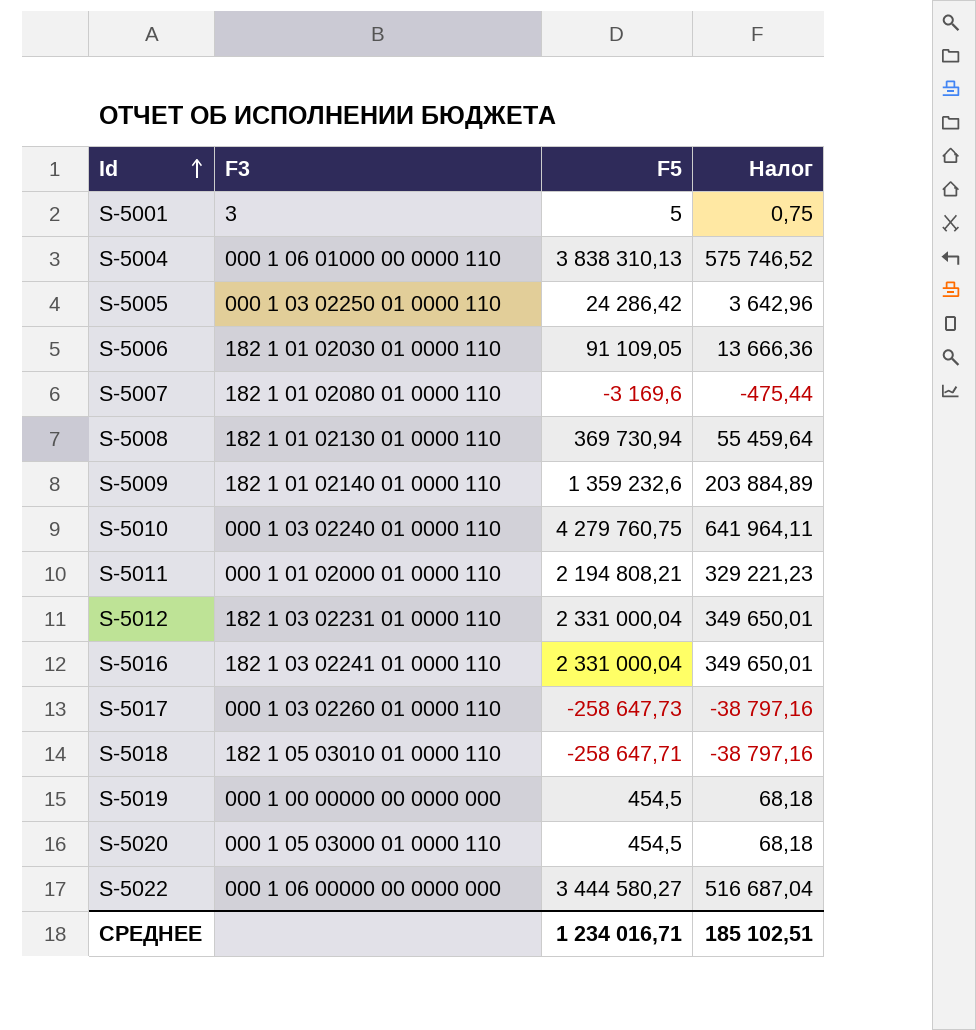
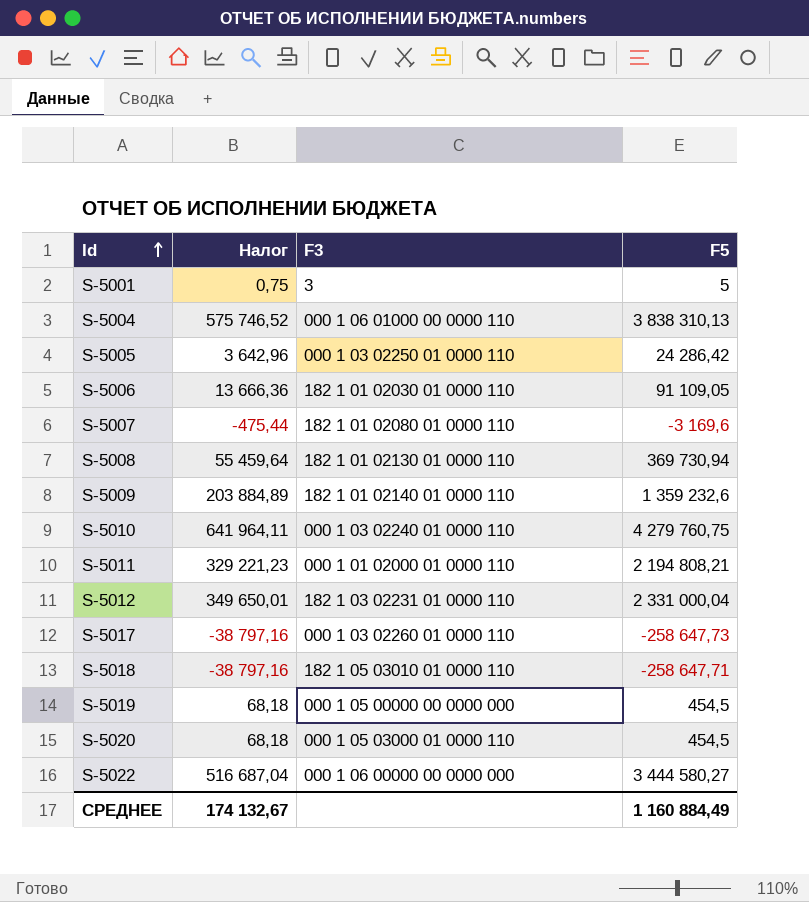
column Налог | position: 4 -> 2
row S-5016: 182 1 03 02241 01 0000 110 | 2 331 000,04 | 349 650,01 -> none
S-5019 | F3: 000 1 00 00000 00 0000 000 -> 000 1 05 00000 00 0000 000
СРЕДНЕЕ | Налог: 185 102,51 -> 174 132,67
СРЕДНЕЕ | F5: 1 234 016,71 -> 1 160 884,49

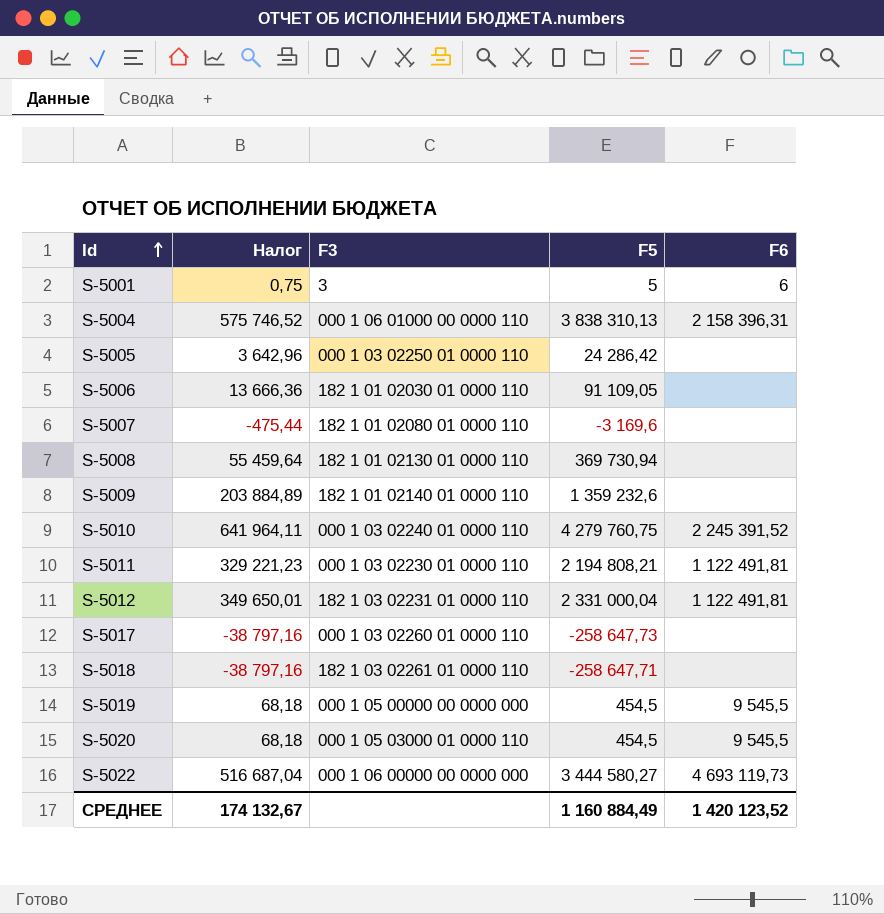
column F6 | position: none -> 5
S-5011 | F3: 000 1 01 02000 01 0000 110 -> 000 1 03 02230 01 0000 110
S-5018 | F3: 182 1 05 03010 01 0000 110 -> 182 1 03 02261 01 0000 110

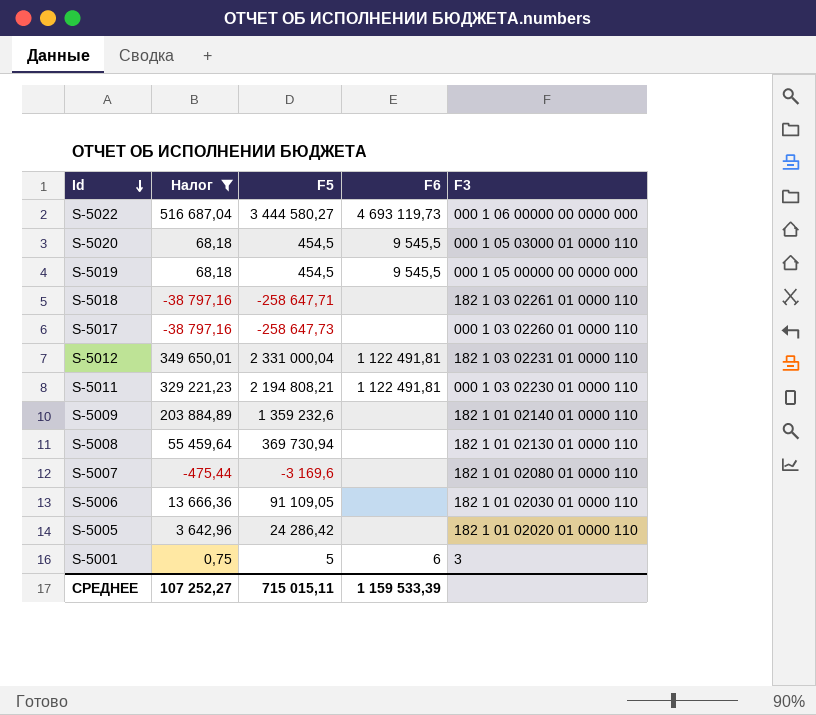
filter: none -> Налог <= 516 687,04
row order: Id ascending -> Id descending
column F3 | position: 3 -> 5
S-5005 | F3: 000 1 03 02250 01 0000 110 -> 182 1 01 02020 01 0000 110
СРЕДНЕЕ | Налог: 174 132,67 -> 107 252,27
СРЕДНЕЕ | F5: 1 160 884,49 -> 715 015,11
СРЕДНЕЕ | F6: 1 420 123,52 -> 1 159 533,39

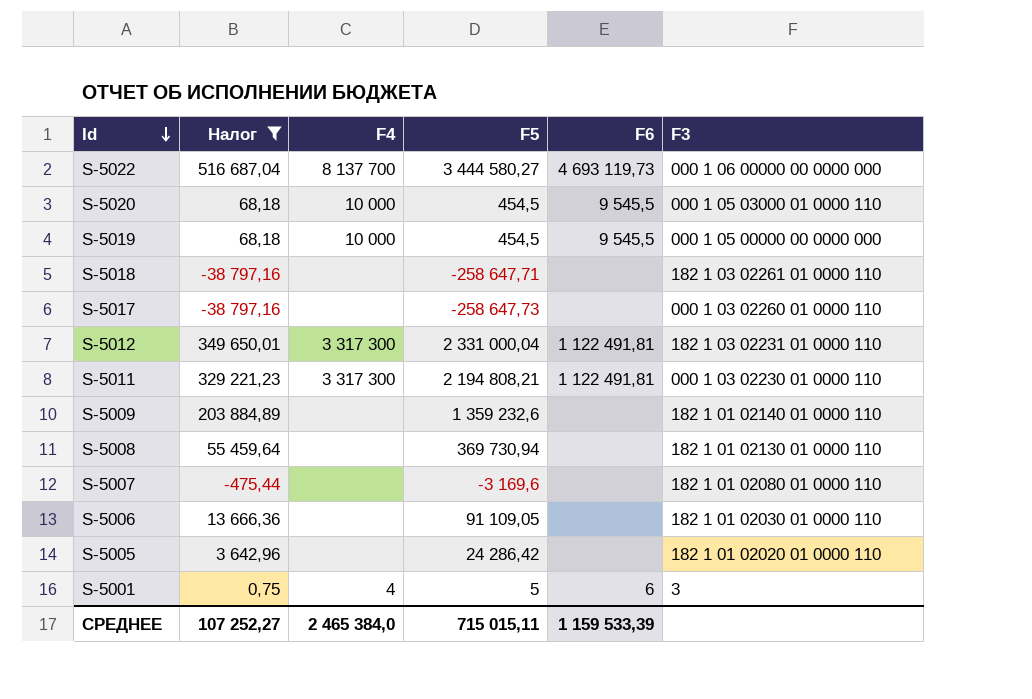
column F4 | position: none -> 3

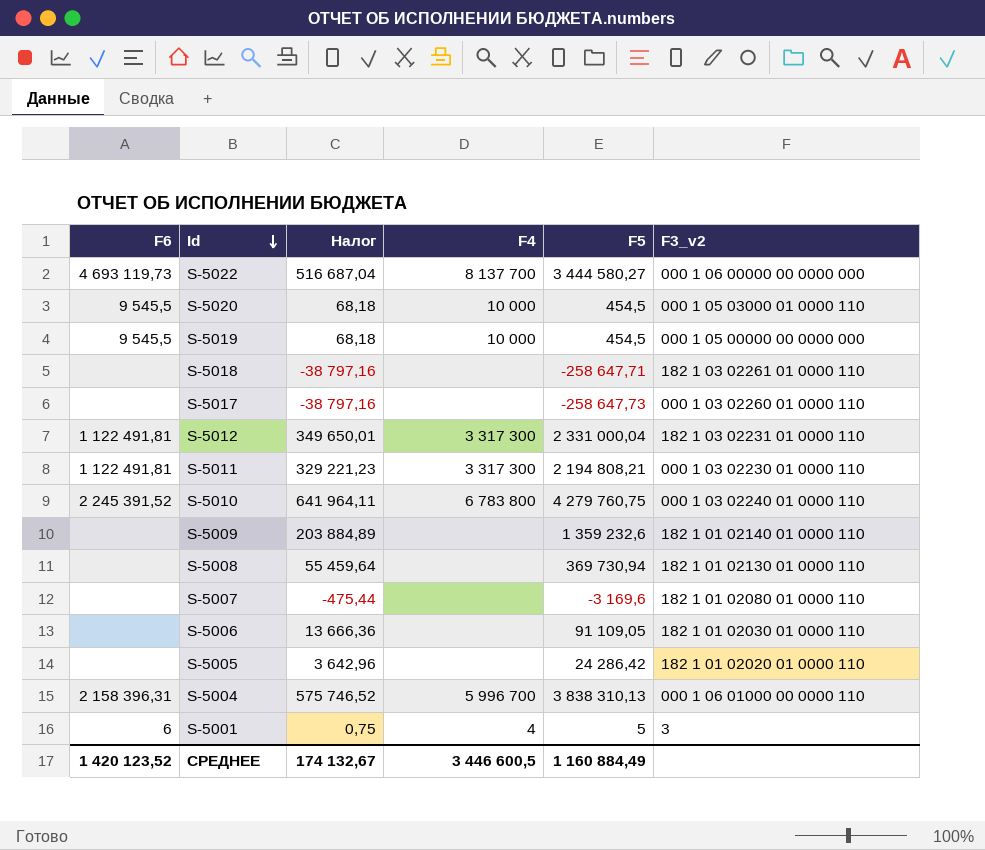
filter: Налог <= 516 687,04 -> none
column F6 | position: 5 -> 1
column name: F3 -> F3_v2
СРЕДНЕЕ | F6: 1 159 533,39 -> 1 420 123,52
СРЕДНЕЕ | Налог: 107 252,27 -> 174 132,67
СРЕДНЕЕ | F4: 2 465 384,0 -> 3 446 600,5
СРЕДНЕЕ | F5: 715 015,11 -> 1 160 884,49

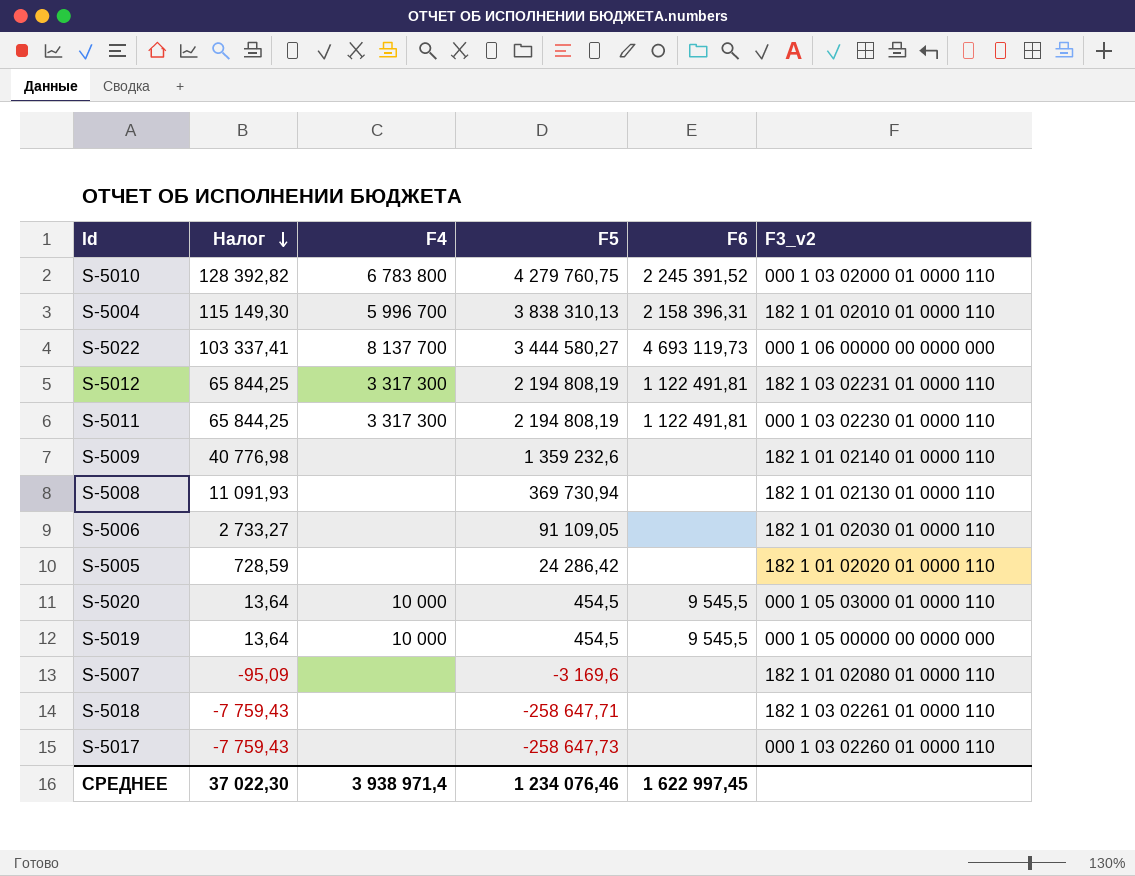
row order: Id descending -> Налог descending
column Налог | formula: [F5] * 0,15 -> [F5] * 0,03
column F6 | position: 1 -> 5
row S-5001: 6 | 0,75 | 4 | 5 | 3 -> none
S-5010 | F3_v2: 000 1 03 02240 01 0000 110 -> 000 1 03 02000 01 0000 110
S-5004 | F3_v2: 000 1 06 01000 00 0000 110 -> 182 1 01 02010 01 0000 110
S-5012 | F5: 2 331 000,04 -> 2 194 808,19
S-5011 | F5: 2 194 808,21 -> 2 194 808,19
СРЕДНЕЕ | Налог: 174 132,67 -> 37 022,30
СРЕДНЕЕ | F4: 3 446 600,5 -> 3 938 971,4
СРЕДНЕЕ | F5: 1 160 884,49 -> 1 234 076,46
СРЕДНЕЕ | F6: 1 420 123,52 -> 1 622 997,45

